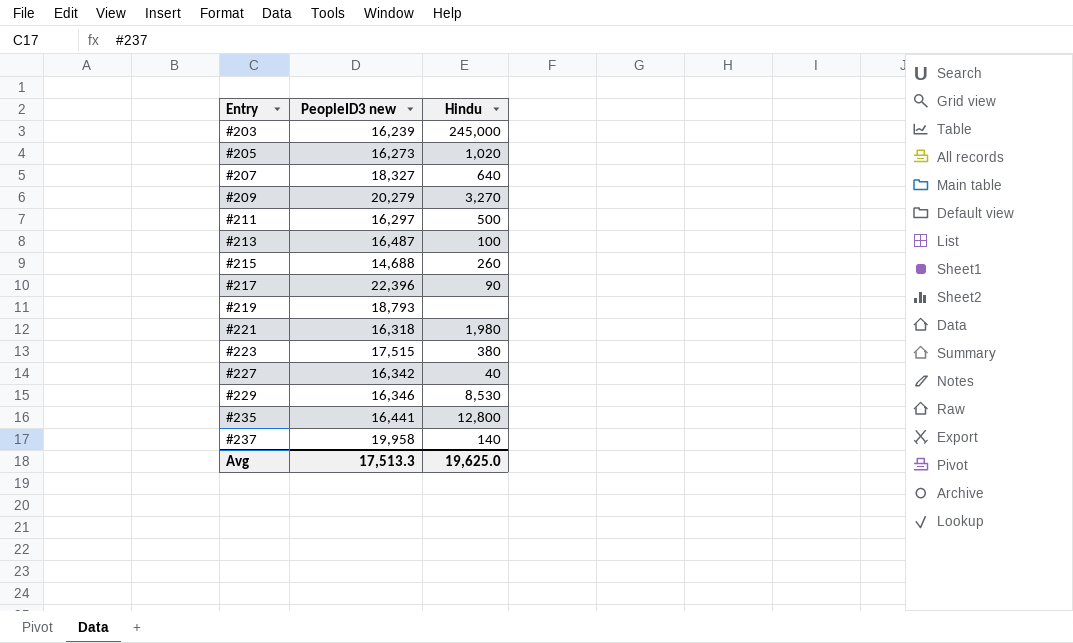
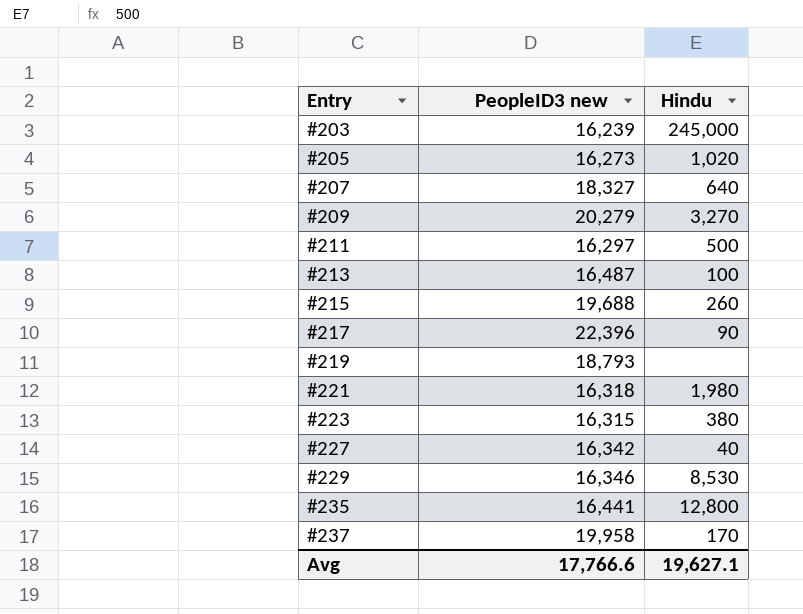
#215 | PeopleID3 new: 14,688 -> 19,688
#223 | PeopleID3 new: 17,515 -> 16,315
#237 | Hindu: 140 -> 170
Avg | PeopleID3 new: 17,513.3 -> 17,766.6
Avg | Hindu: 19,625.0 -> 19,627.1

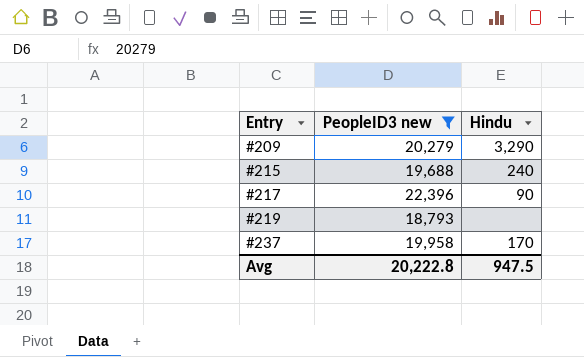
filter: none -> PeopleID3 new >= 18,793
#209 | Hindu: 3,270 -> 3,290
#215 | Hindu: 260 -> 240
Avg | PeopleID3 new: 17,766.6 -> 20,222.8
Avg | Hindu: 19,627.1 -> 947.5

